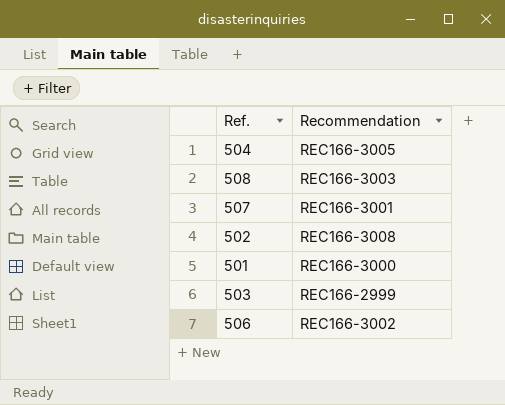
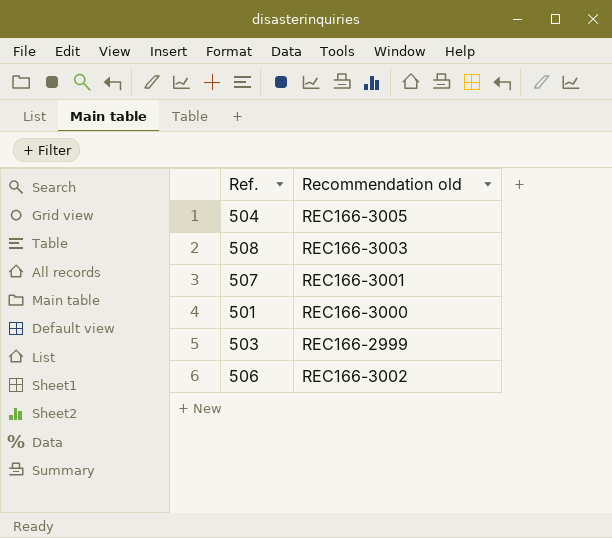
column name: Recommendation -> Recommendation old
row 502: REC166-3008 -> none

